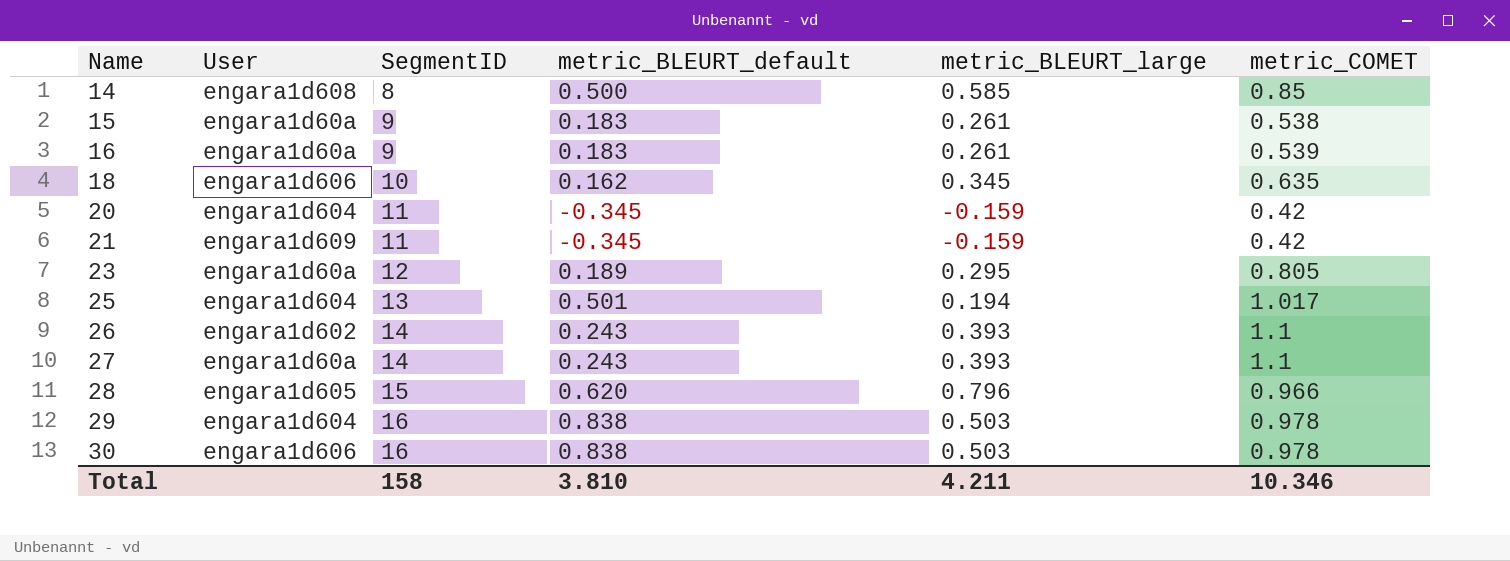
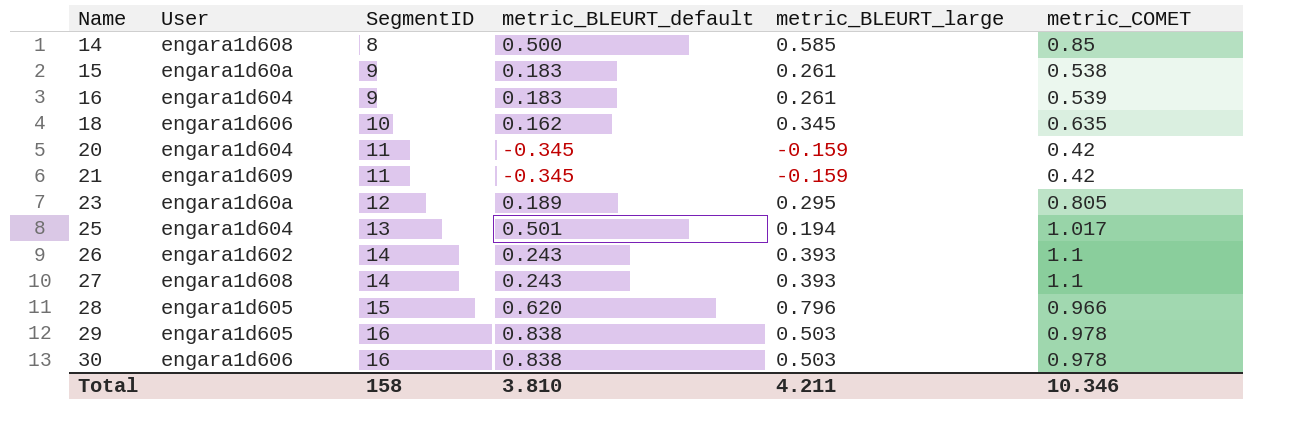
16 | User: engara1d60a -> engara1d604
27 | User: engara1d60a -> engara1d608
29 | User: engara1d604 -> engara1d605

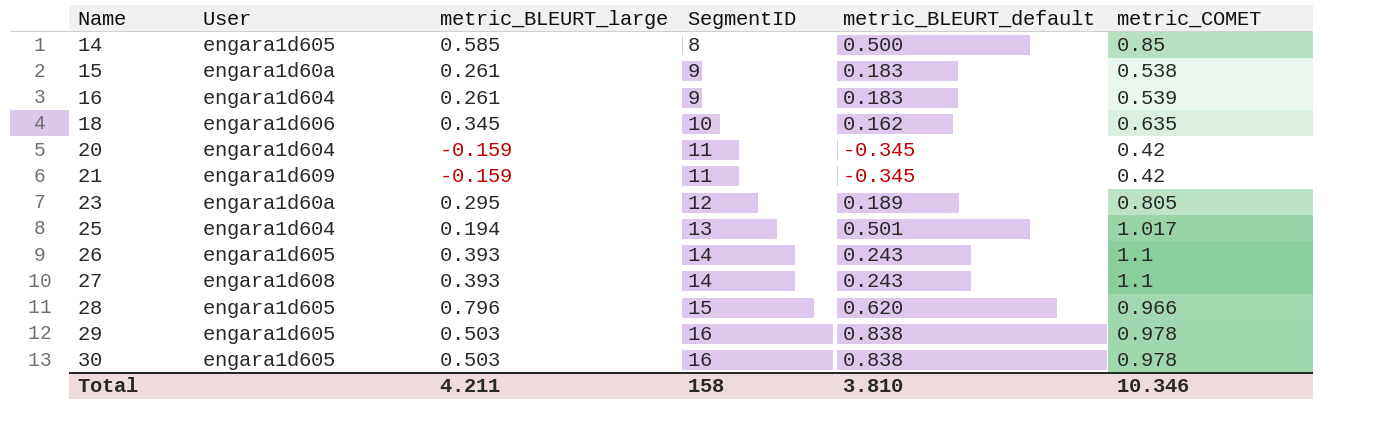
column metric_BLEURT_large | position: 5 -> 3
14 | User: engara1d608 -> engara1d605
26 | User: engara1d602 -> engara1d605
30 | User: engara1d606 -> engara1d605

